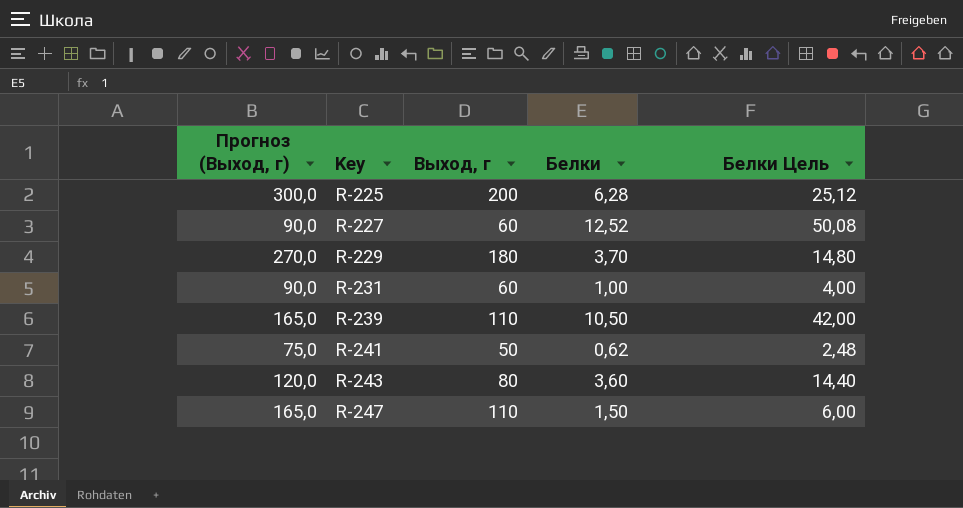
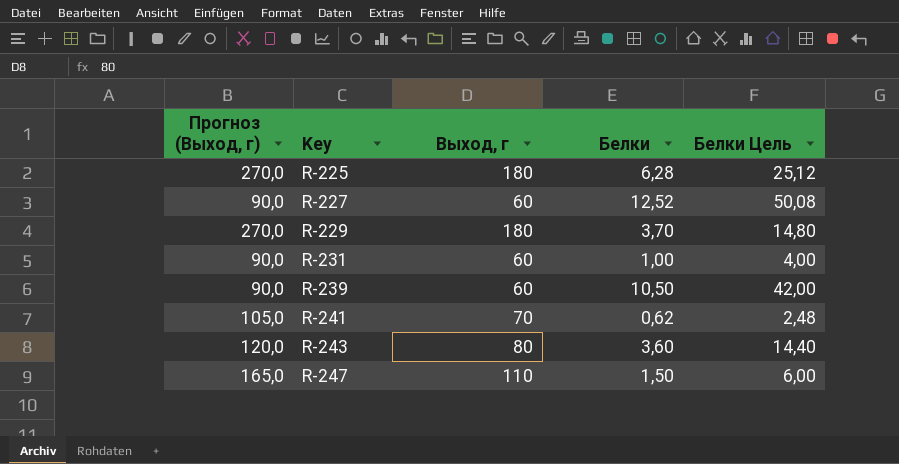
R-225 | Прогноз (Выход, г): 300,0 -> 270,0
R-225 | Выход, г: 200 -> 180
R-239 | Прогноз (Выход, г): 165,0 -> 90,0
R-239 | Выход, г: 110 -> 60
R-241 | Прогноз (Выход, г): 75,0 -> 105,0
R-241 | Выход, г: 50 -> 70

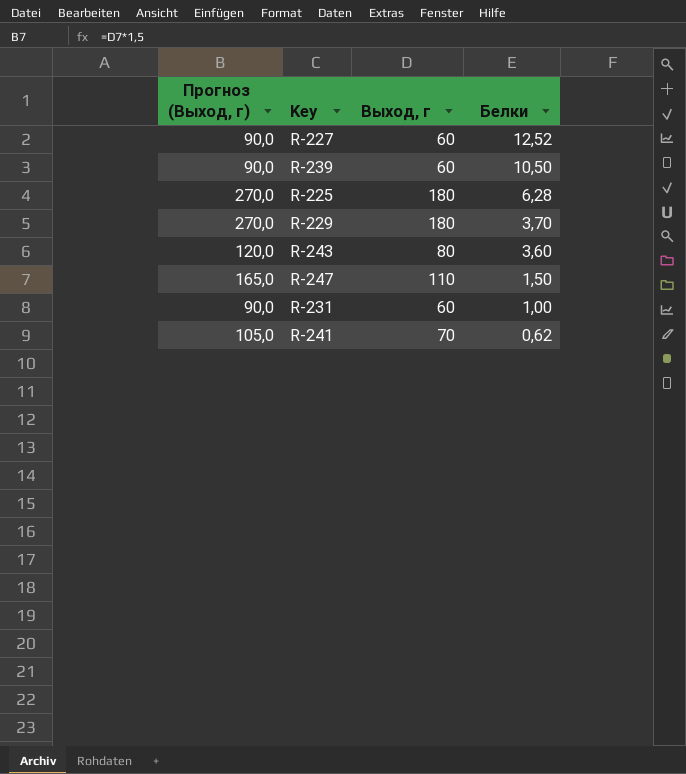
row order: Key ascending -> Белки descending
column Белки Цель | formula: [Белки] * 4 -> none

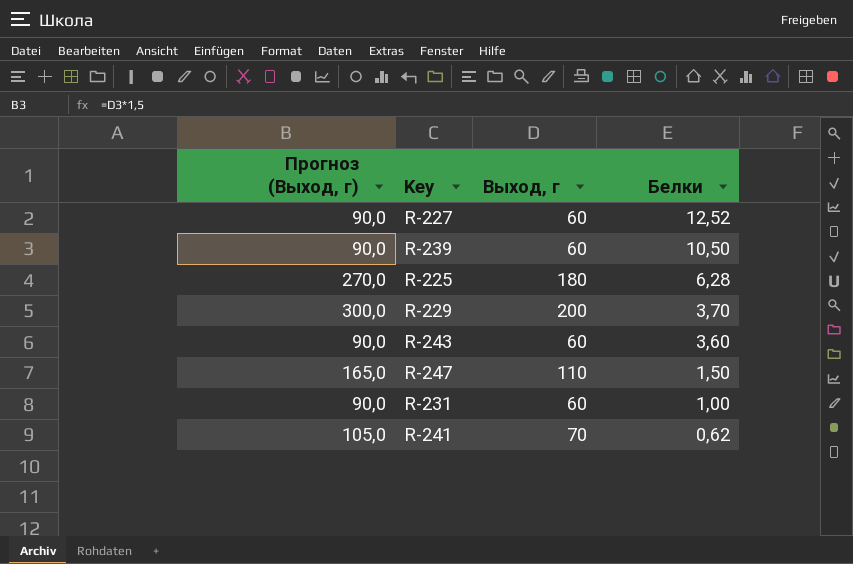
R-229 | Прогноз (Выход, г): 270,0 -> 300,0
R-229 | Выход, г: 180 -> 200
R-243 | Прогноз (Выход, г): 120,0 -> 90,0
R-243 | Выход, г: 80 -> 60

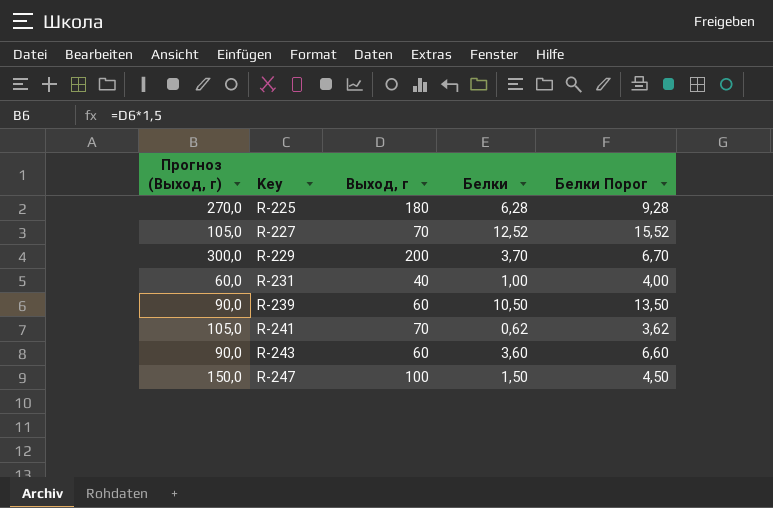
row order: Белки descending -> Key ascending
column Белки Порог | formula: none -> [Белки] + 3
R-227 | Прогноз (Выход, г): 90,0 -> 105,0
R-227 | Выход, г: 60 -> 70
R-231 | Прогноз (Выход, г): 90,0 -> 60,0
R-231 | Выход, г: 60 -> 40
R-247 | Прогноз (Выход, г): 165,0 -> 150,0
R-247 | Выход, г: 110 -> 100

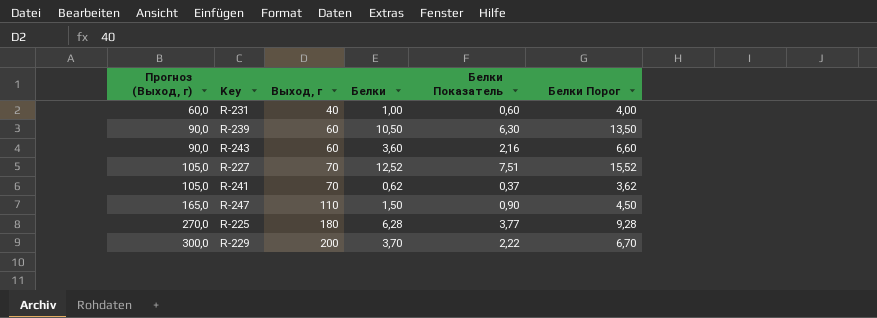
row order: Key ascending -> Прогноз (Выход, г) ascending
column Белки Показатель | formula: none -> [Белки] * 0,6
R-247 | Прогноз (Выход, г): 150,0 -> 165,0
R-247 | Выход, г: 100 -> 110

